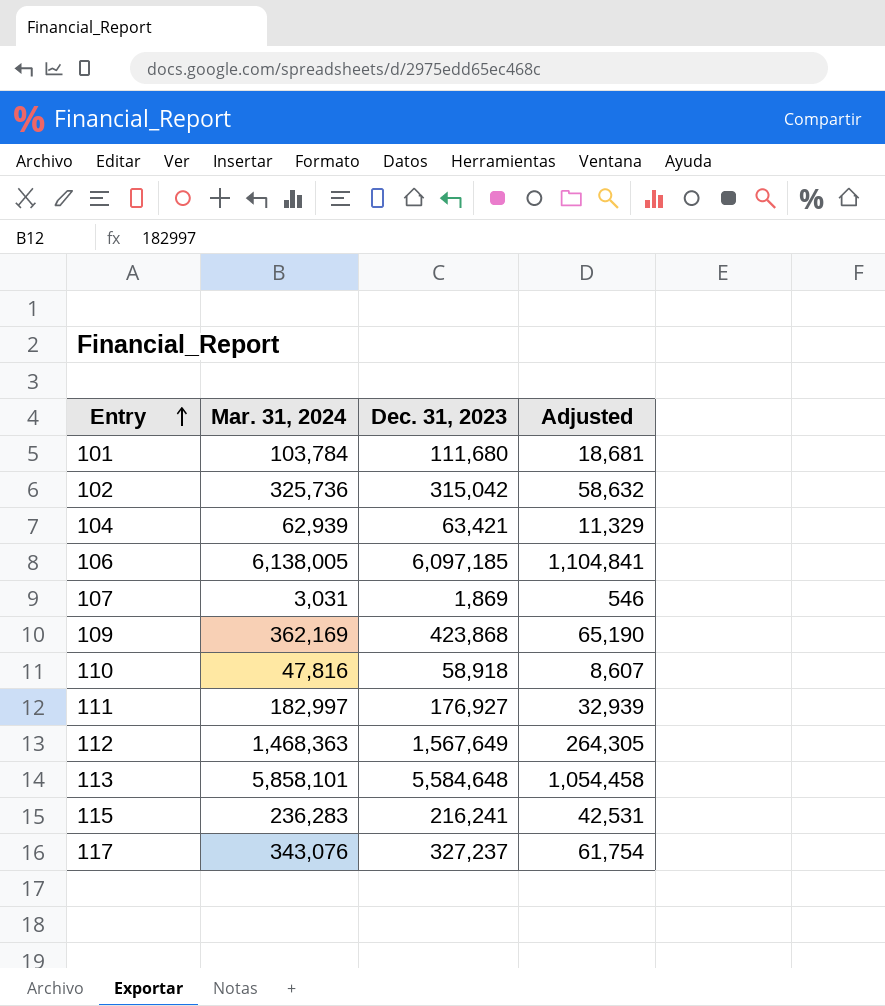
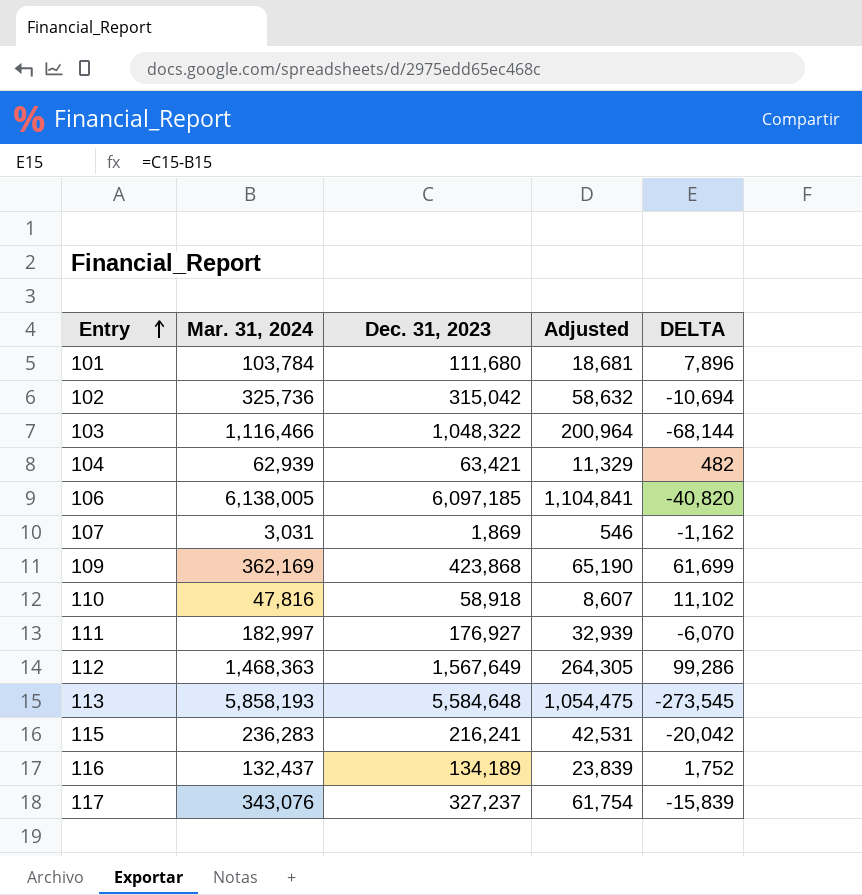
column DELTA | formula: none -> [Dec. 31, 2023] - [Mar. 31, 2024]
row 103: none -> 1,116,466 | 1,048,322 | 200,964 | -68,144
113 | Mar. 31, 2024: 5,858,101 -> 5,858,193
113 | Adjusted: 1,054,458 -> 1,054,475
row 116: none -> 132,437 | 134,189 | 23,839 | 1,752

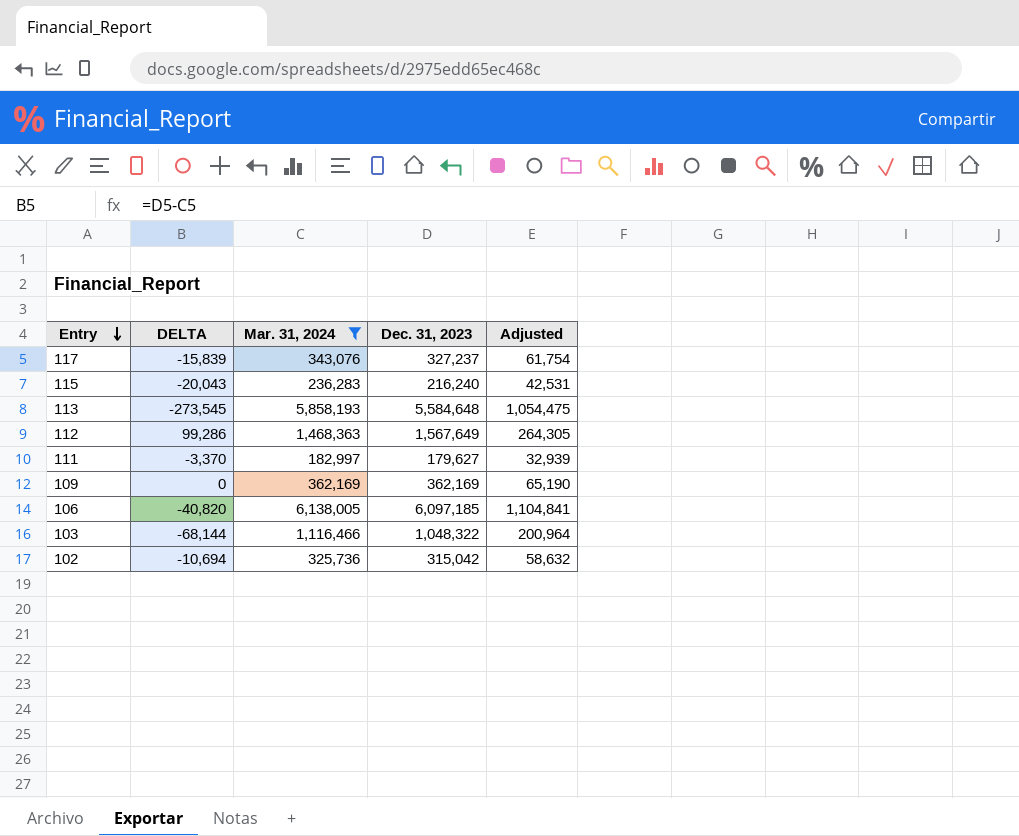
filter: none -> Mar. 31, 2024 >= 182,997
row order: Entry ascending -> Entry descending
column DELTA | position: 5 -> 2
115 | DELTA: -20,042 -> -20,043
115 | Dec. 31, 2023: 216,241 -> 216,240
111 | DELTA: -6,070 -> -3,370
111 | Dec. 31, 2023: 176,927 -> 179,627
109 | DELTA: 61,699 -> 0
109 | Dec. 31, 2023: 423,868 -> 362,169

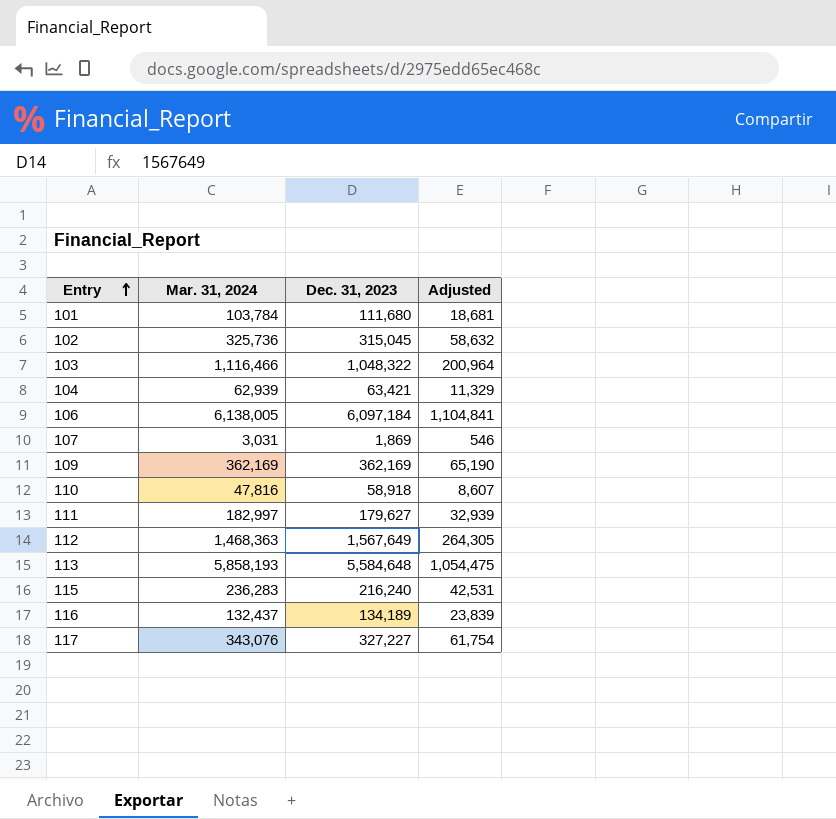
filter: Mar. 31, 2024 >= 182,997 -> none
row order: Entry descending -> Entry ascending
column DELTA | formula: [Dec. 31, 2023] - [Mar. 31, 2024] -> none
102 | Dec. 31, 2023: 315,042 -> 315,045
106 | Dec. 31, 2023: 6,097,185 -> 6,097,184
117 | Dec. 31, 2023: 327,237 -> 327,227

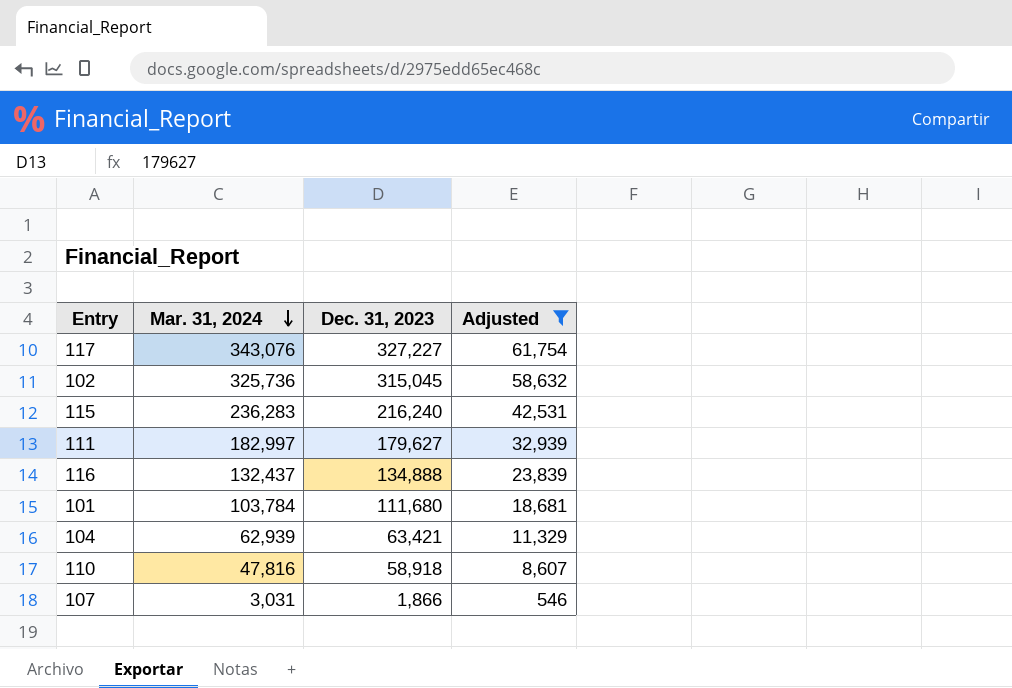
filter: none -> Adjusted <= 61,754
row order: Entry ascending -> Mar. 31, 2024 descending
116 | Dec. 31, 2023: 134,189 -> 134,888
107 | Dec. 31, 2023: 1,869 -> 1,866

